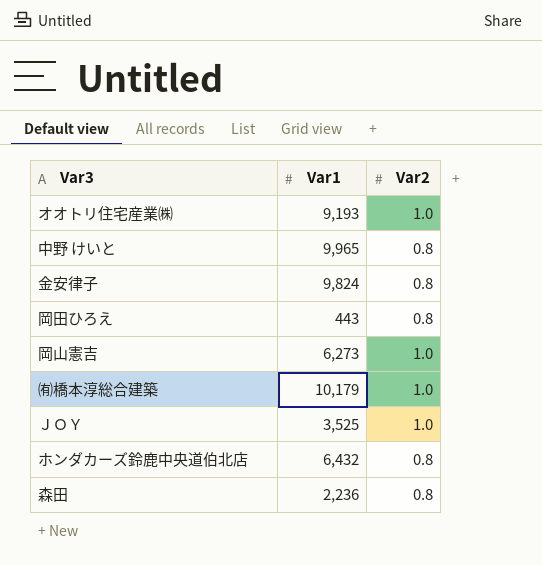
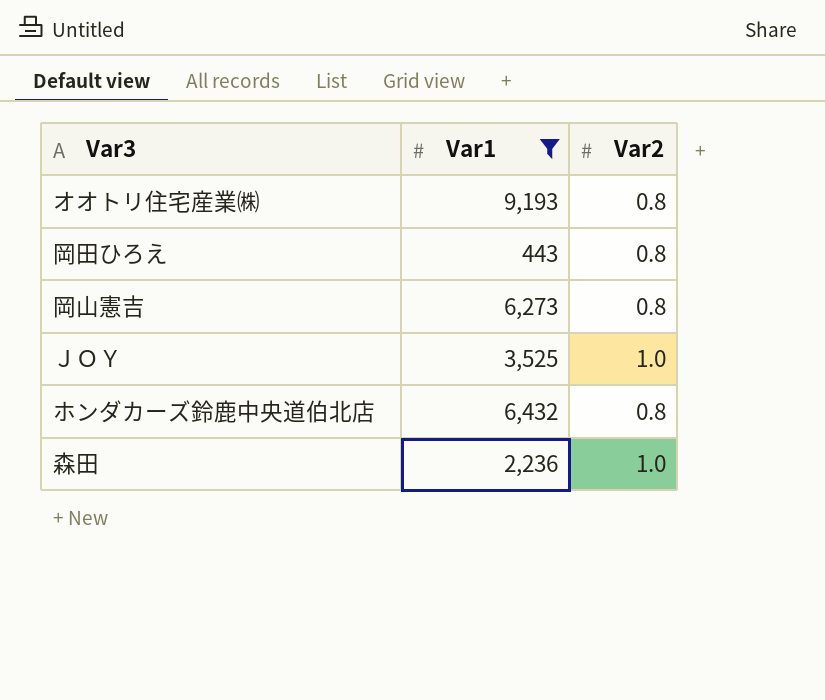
filter: none -> Var1 <= 9,193
オオトリ住宅産業㈱ | Var2: 1.0 -> 0.8
岡山憲吉 | Var2: 1.0 -> 0.8
森田 | Var2: 0.8 -> 1.0

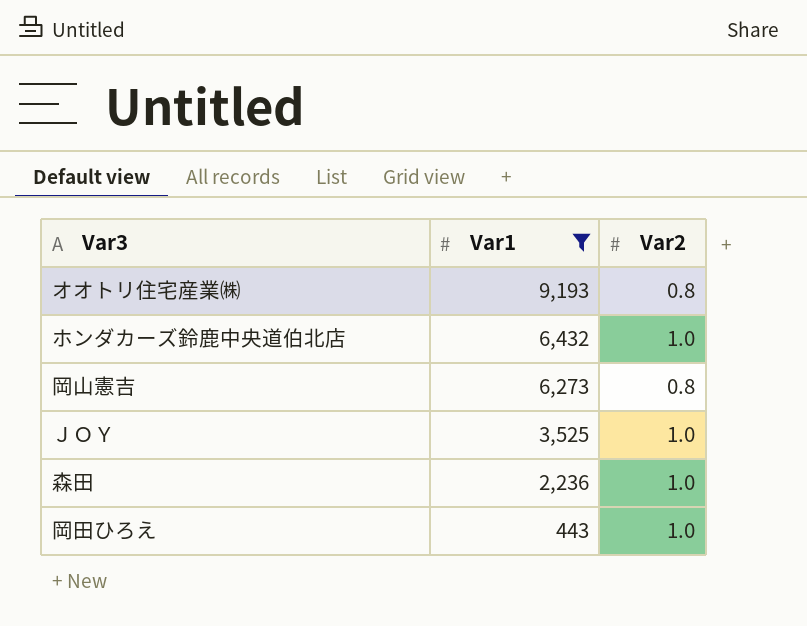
row order: none -> Var1 descending
ホンダカーズ鈴鹿中央道伯北店 | Var2: 0.8 -> 1.0
岡田ひろえ | Var2: 0.8 -> 1.0

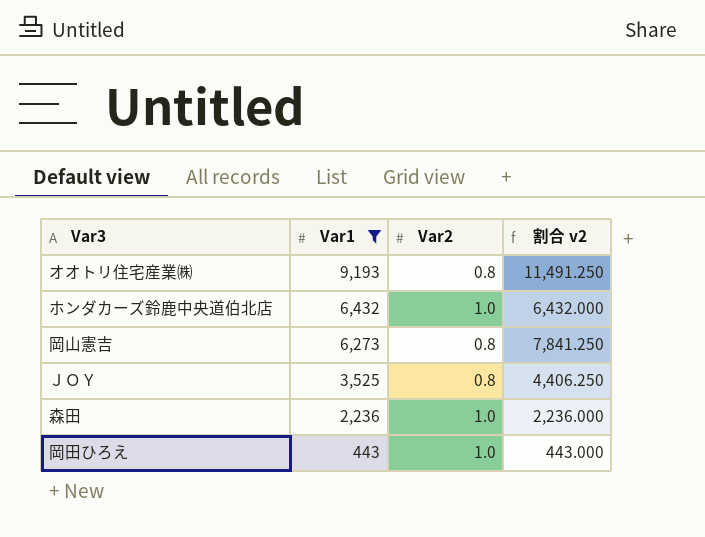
column 割合 v2 | formula: none -> [Var1] / [Var2]
ＪＯＹ | Var2: 1.0 -> 0.8

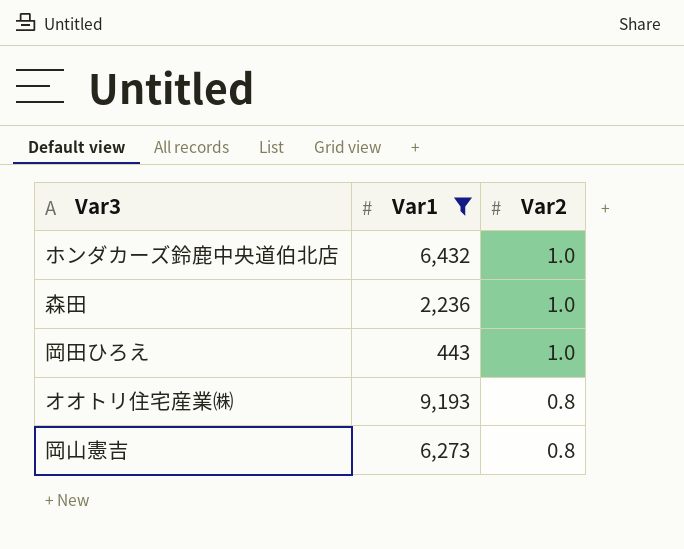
row order: Var1 descending -> Var2 descending
column 割合 v2 | formula: [Var1] / [Var2] -> none
row ＪＯＹ: 3,525 | 0.8 | 4,406.250 -> none

